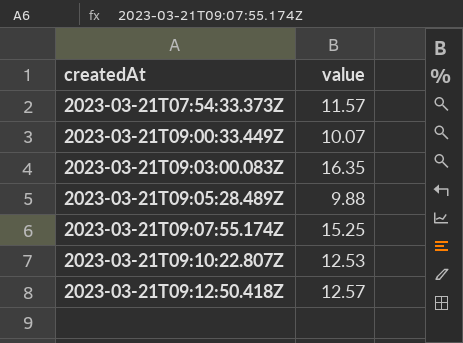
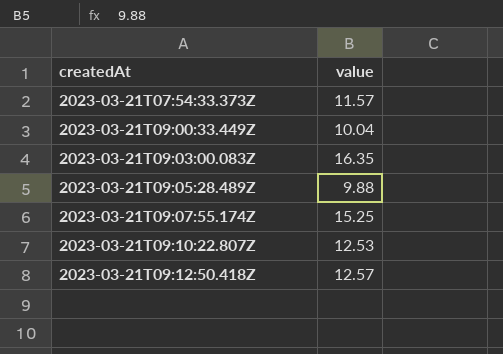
2023-03-21T09:00:33.449Z | value: 10.07 -> 10.04

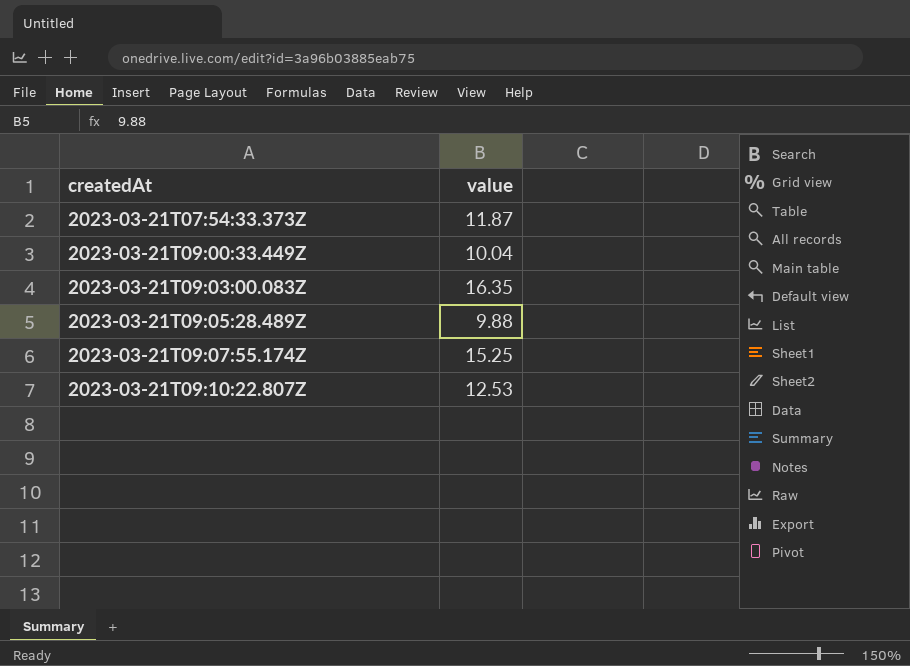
row 2023-03-21T09:12:50.418Z: 12.57 -> none
2023-03-21T07:54:33.373Z | value: 11.57 -> 11.87

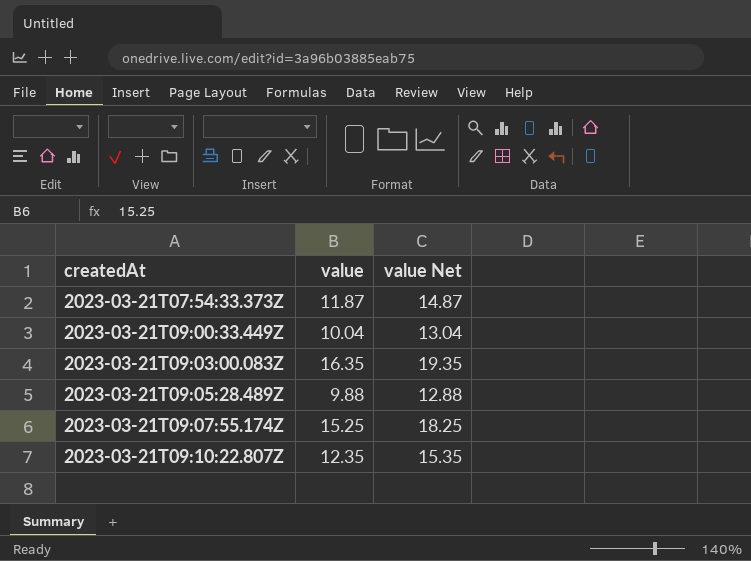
column value Net | formula: none -> [value] + 3
2023-03-21T09:10:22.807Z | value: 12.53 -> 12.35

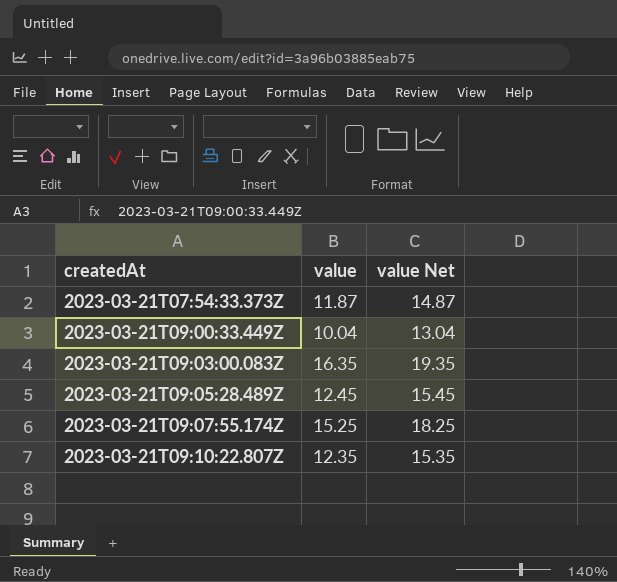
2023-03-21T09:05:28.489Z | value: 9.88 -> 12.45
2023-03-21T09:05:28.489Z | value Net: 12.88 -> 15.45

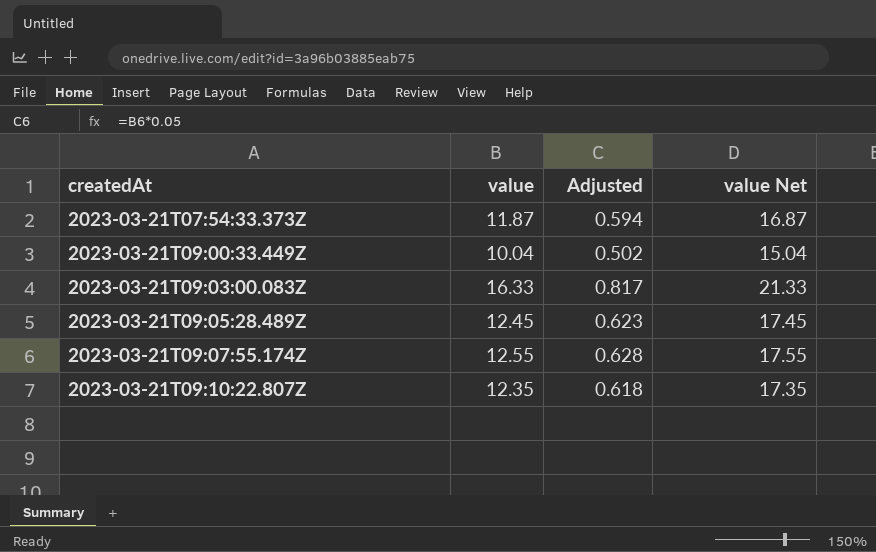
column Adjusted | formula: none -> [value] * 0.05
column value Net | formula: [value] + 3 -> [value] + 5
2023-03-21T09:03:00.083Z | value: 16.35 -> 16.33
2023-03-21T09:07:55.174Z | value: 15.25 -> 12.55

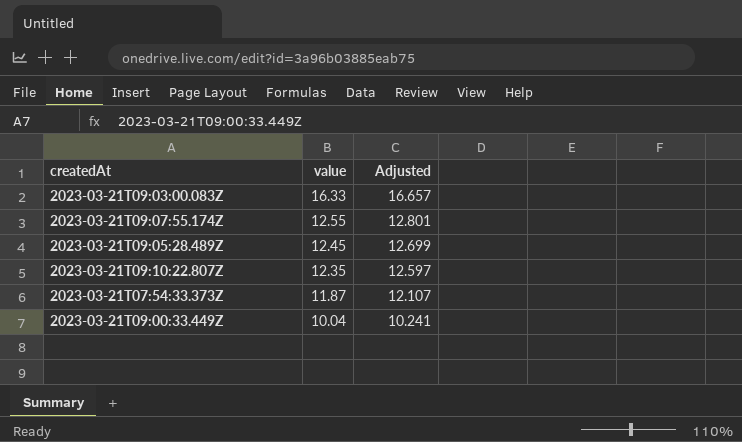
row order: createdAt ascending -> value descending
column value Net | formula: [value] + 5 -> none
column Adjusted | formula: [value] * 0.05 -> [value] * 1.02

